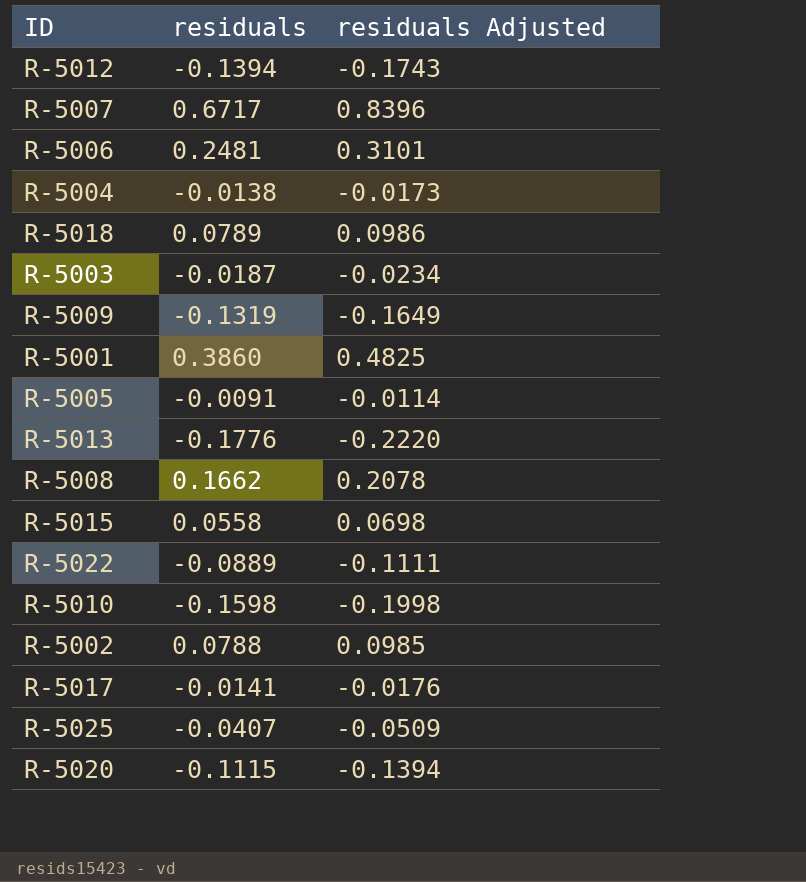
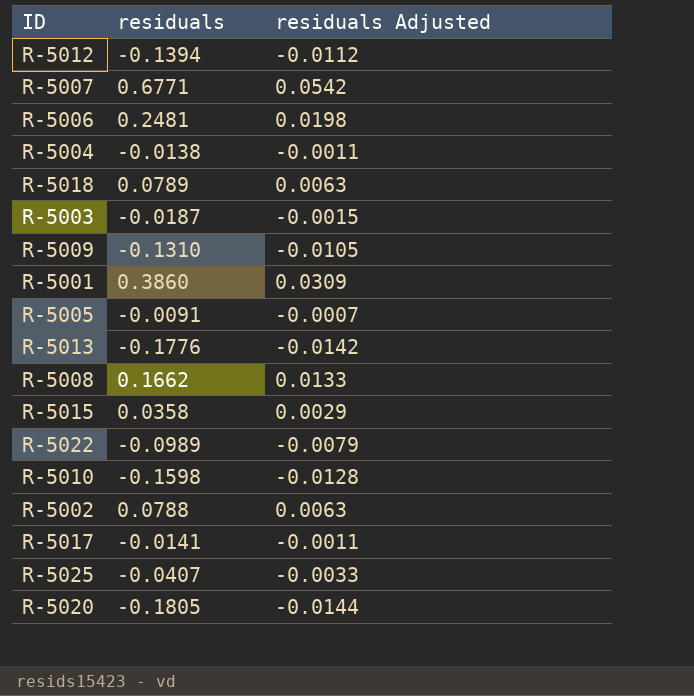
column residuals Adjusted | formula: [residuals] * 1.25 -> [residuals] * 0.08
R-5007 | residuals: 0.6717 -> 0.6771
R-5009 | residuals: -0.1319 -> -0.1310
R-5015 | residuals: 0.0558 -> 0.0358
R-5022 | residuals: -0.0889 -> -0.0989
R-5020 | residuals: -0.1115 -> -0.1805

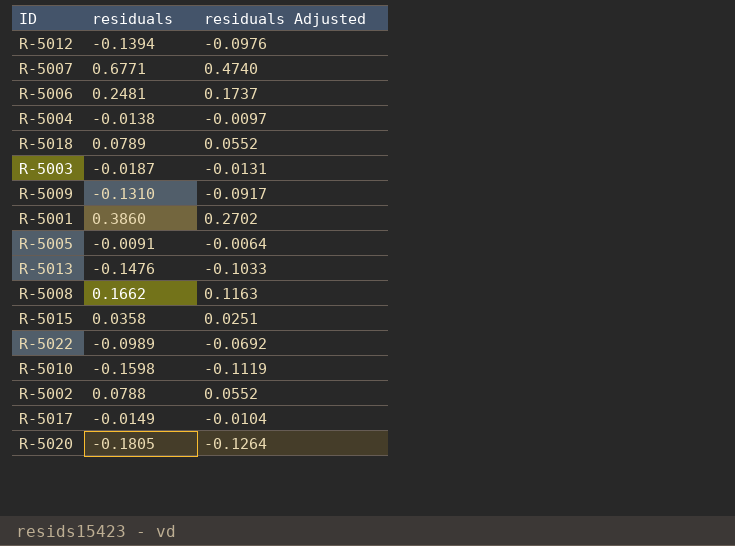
column residuals Adjusted | formula: [residuals] * 0.08 -> [residuals] * 0.7
row R-5025: -0.0407 | -0.0033 -> none
R-5013 | residuals: -0.1776 -> -0.1476
R-5017 | residuals: -0.0141 -> -0.0149

